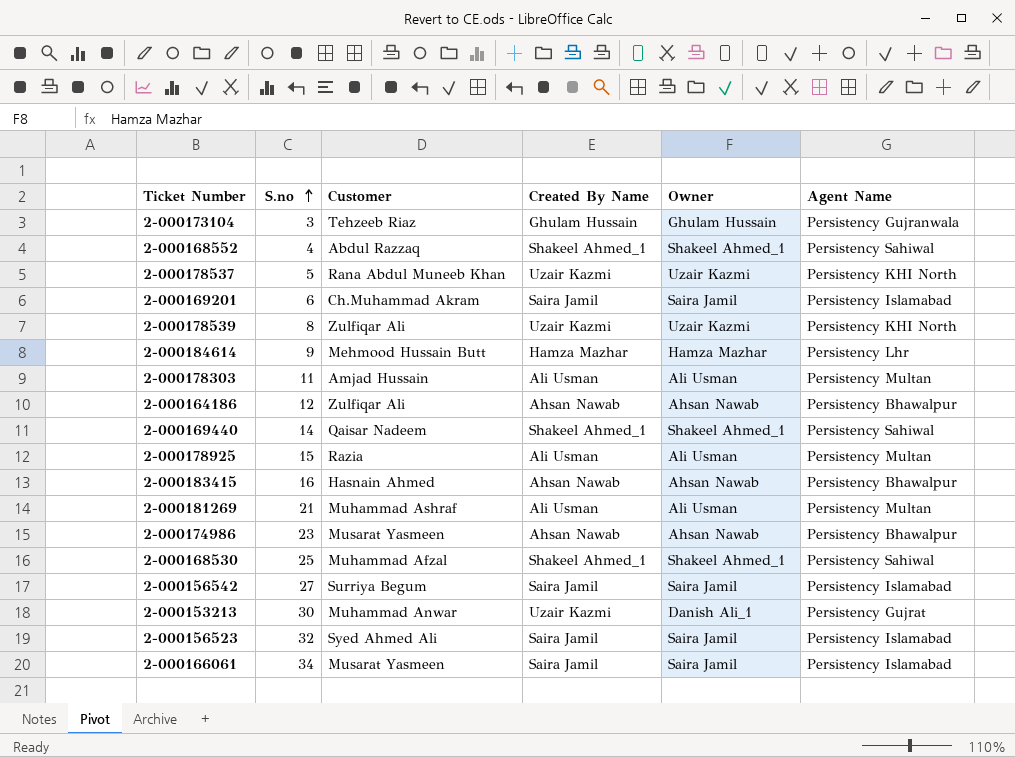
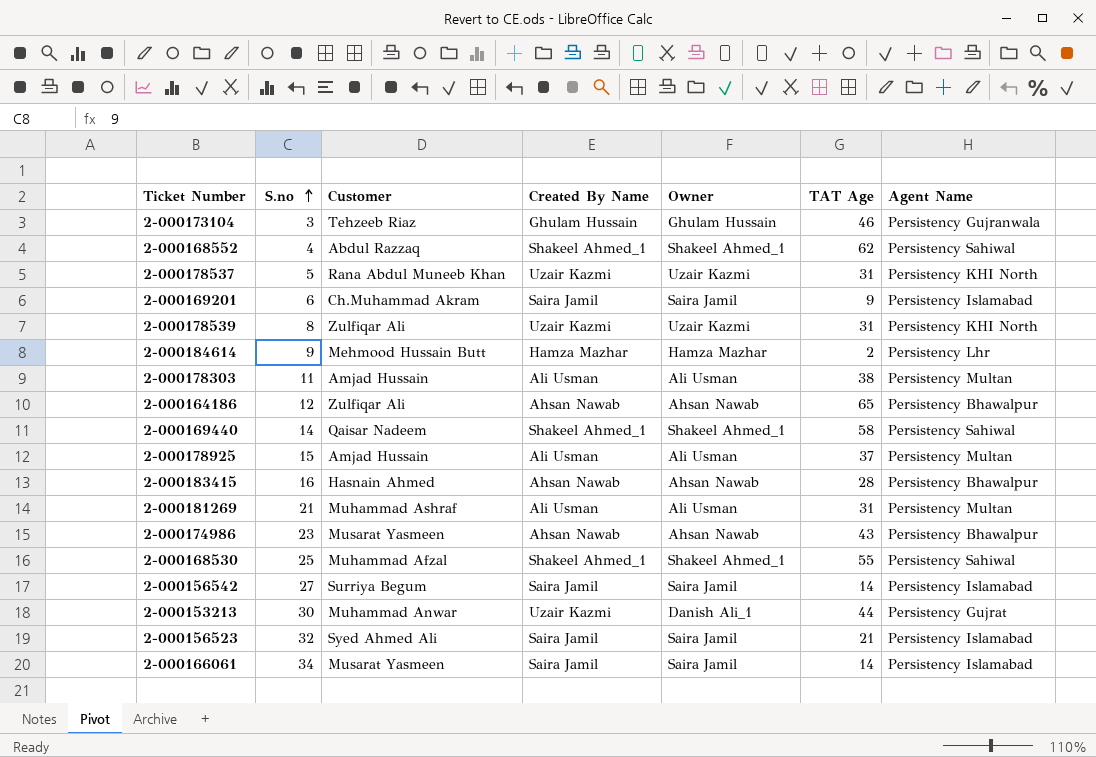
column TAT Age | position: none -> 6
2-000178925 | Customer: Razia -> Amjad Hussain

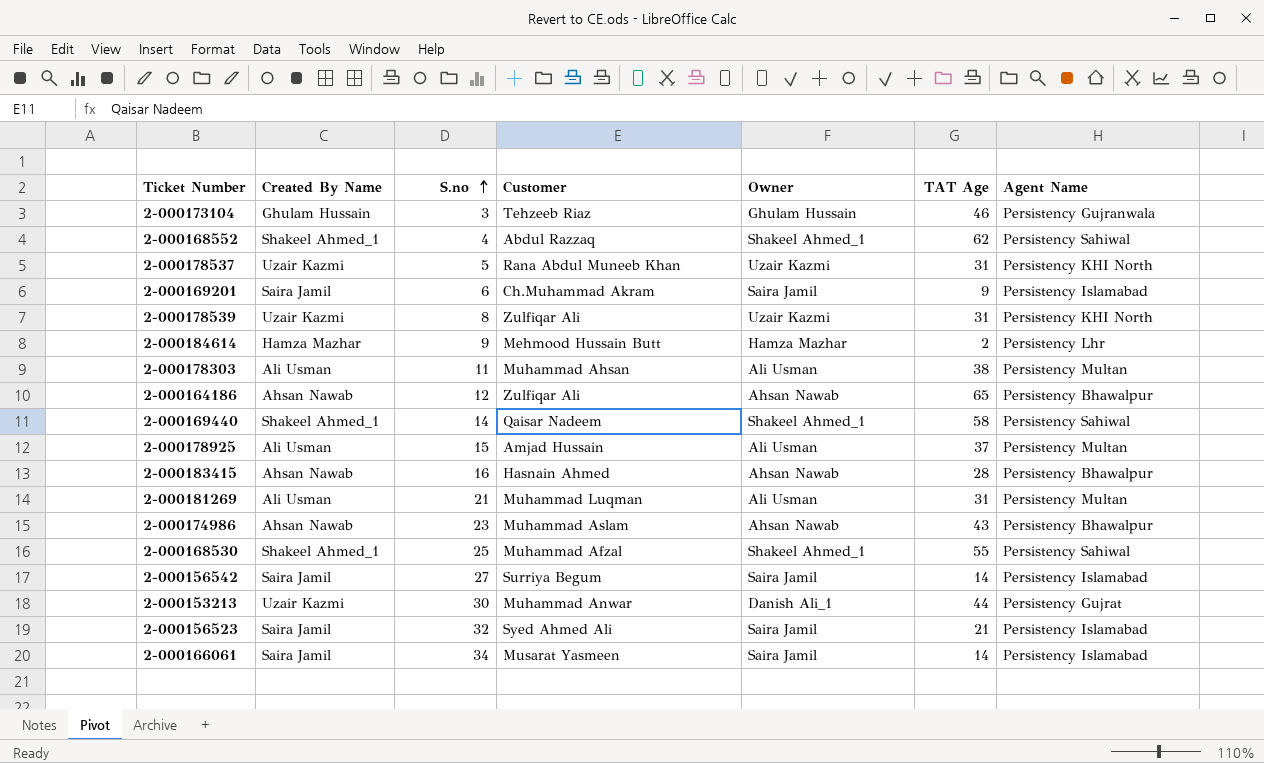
column Created By Name | position: 4 -> 2
2-000178303 | Customer: Amjad Hussain -> Muhammad Ahsan
2-000181269 | Customer: Muhammad Ashraf -> Muhammad Luqman
2-000174986 | Customer: Musarat Yasmeen -> Muhammad Aslam

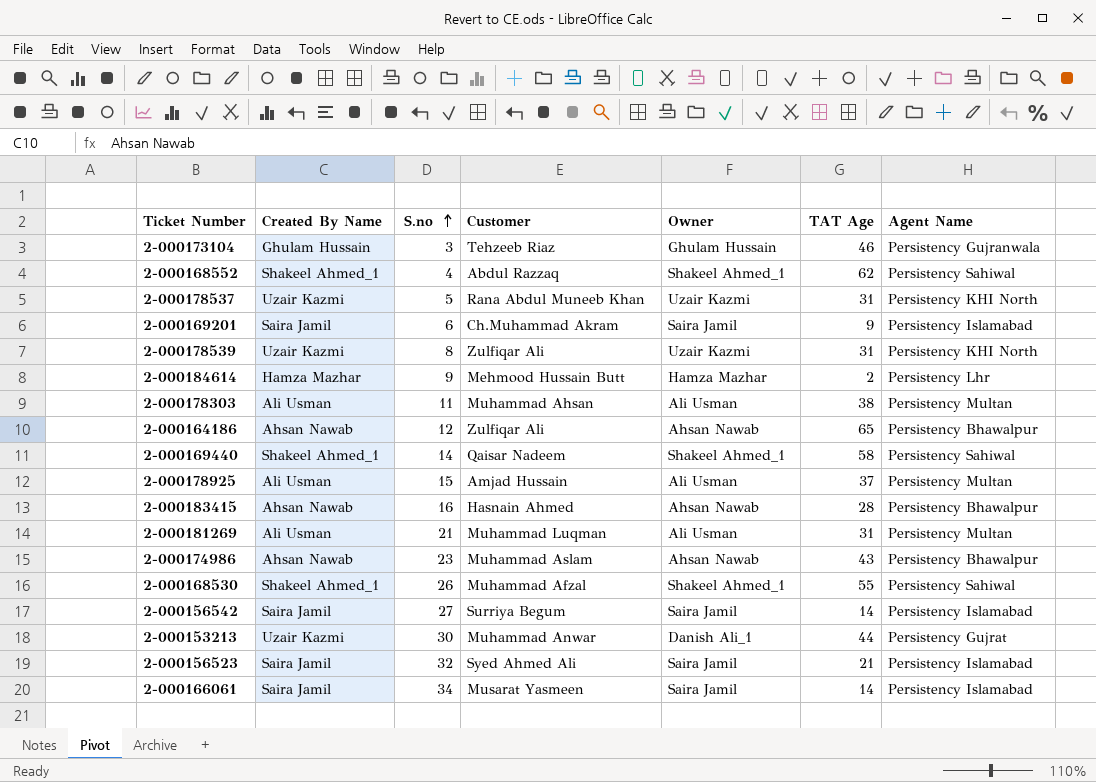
2-000168530 | S.no: 25 -> 26

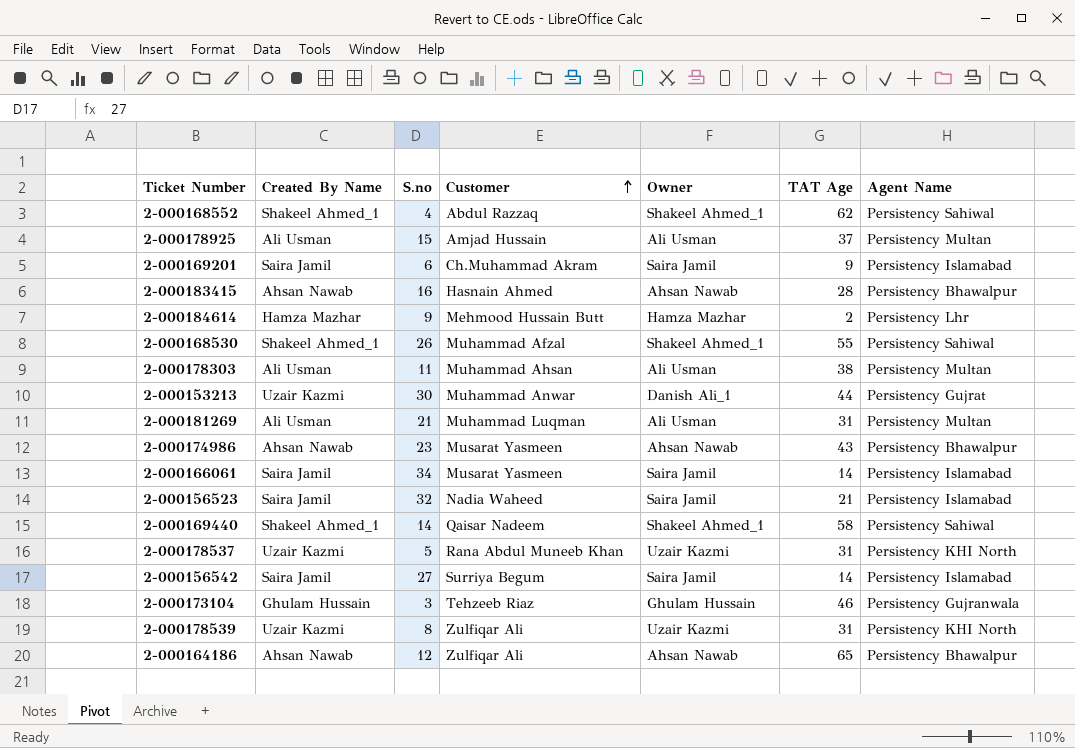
row order: S.no ascending -> Customer ascending
2-000174986 | Customer: Muhammad Aslam -> Musarat Yasmeen
2-000156523 | Customer: Syed Ahmed Ali -> Nadia Waheed

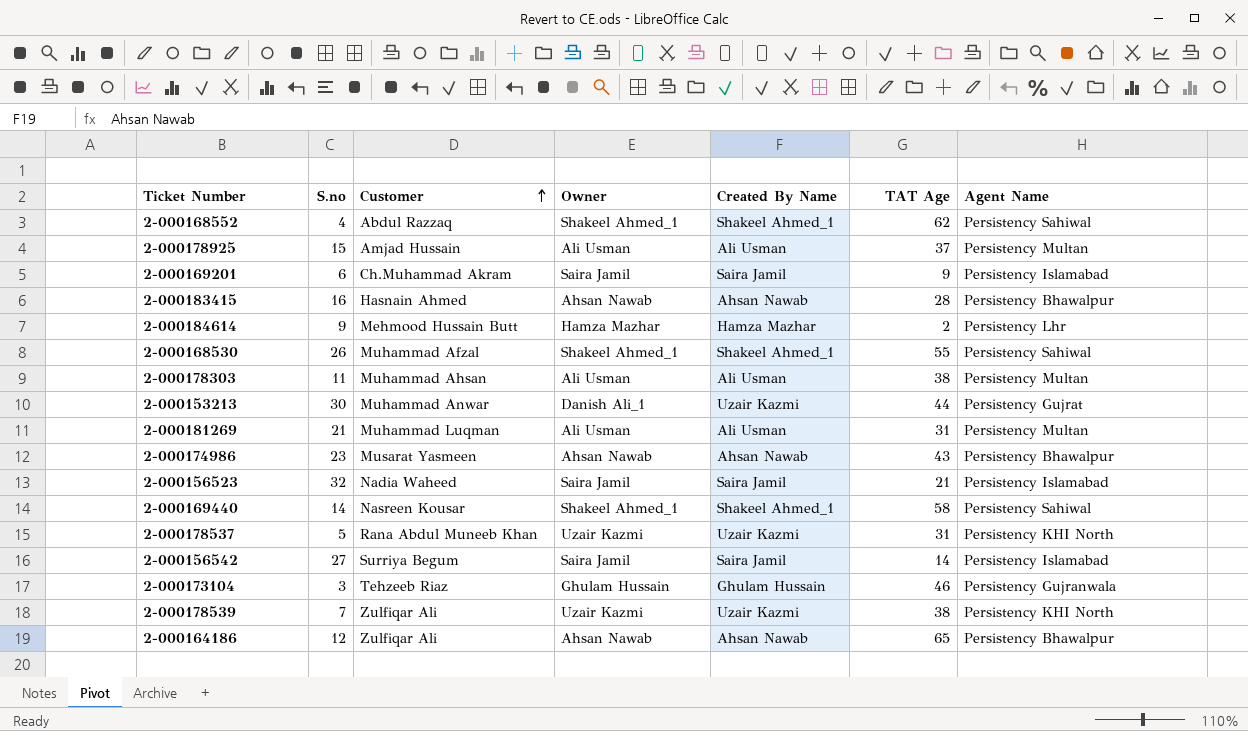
column Created By Name | position: 2 -> 5
row 2-000166061: Saira Jamil | 34 | Musarat Yasmeen | Saira Jamil | 14 | Persistency Islamabad -> none
2-000169440 | Customer: Qaisar Nadeem -> Nasreen Kousar
2-000178539 | S.no: 8 -> 7
2-000178539 | TAT Age: 31 -> 38

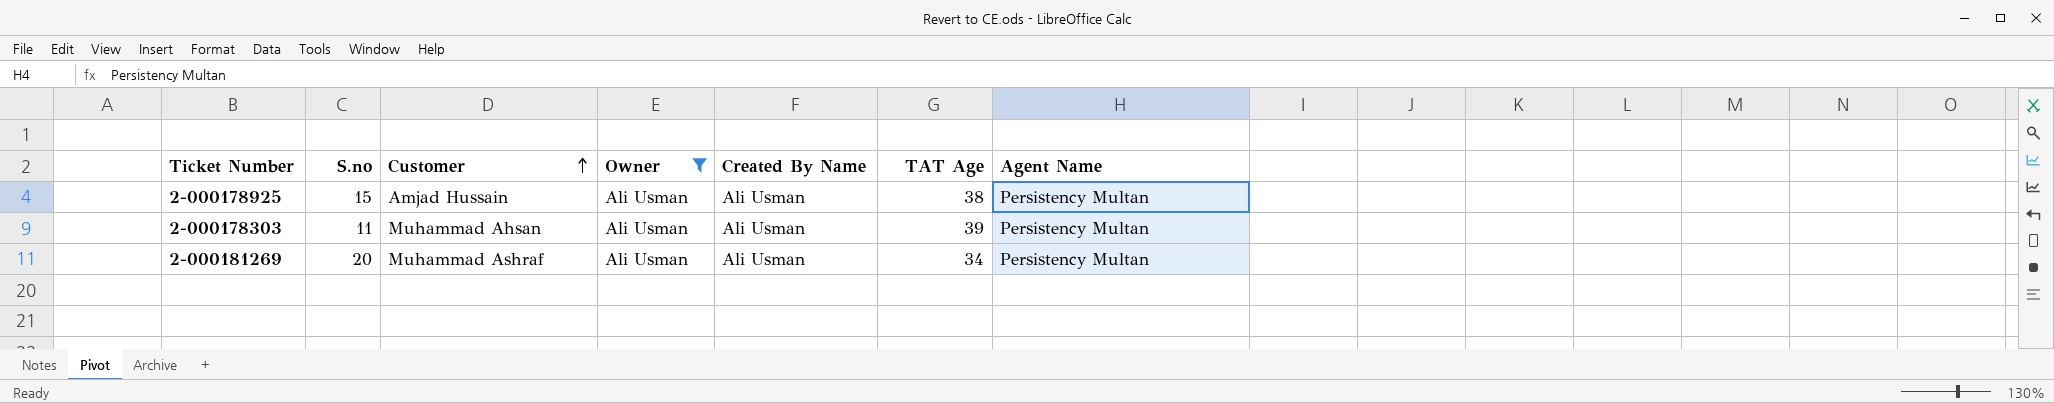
filter: none -> Owner = Ali Usman
2-000178925 | TAT Age: 37 -> 38
2-000178303 | TAT Age: 38 -> 39
2-000181269 | S.no: 21 -> 20
2-000181269 | Customer: Muhammad Luqman -> Muhammad Ashraf
2-000181269 | TAT Age: 31 -> 34

